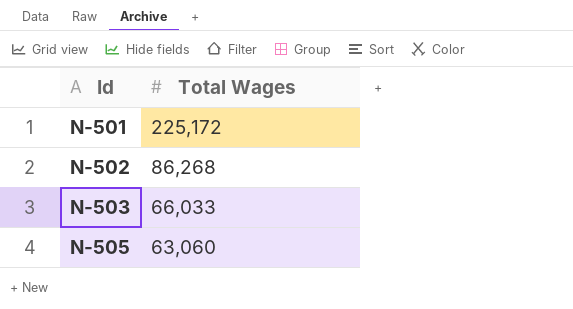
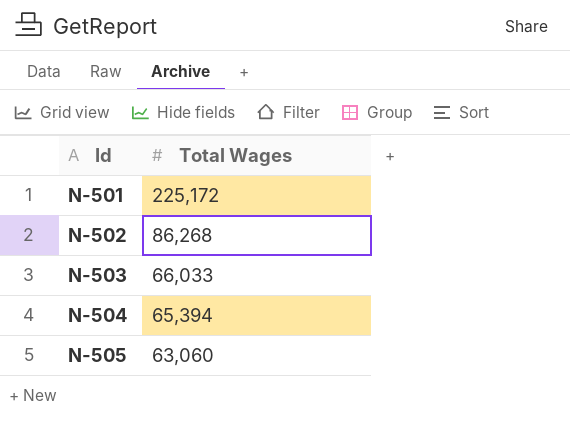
row N-504: none -> 65,394

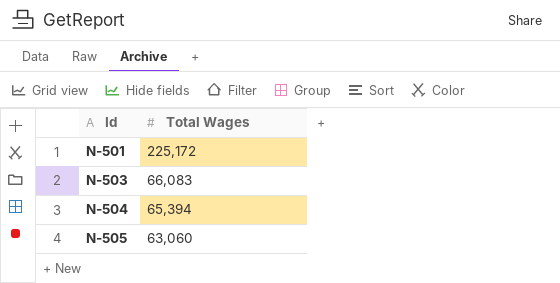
row N-502: 86,268 -> none
N-503 | Total Wages: 66,033 -> 66,083

